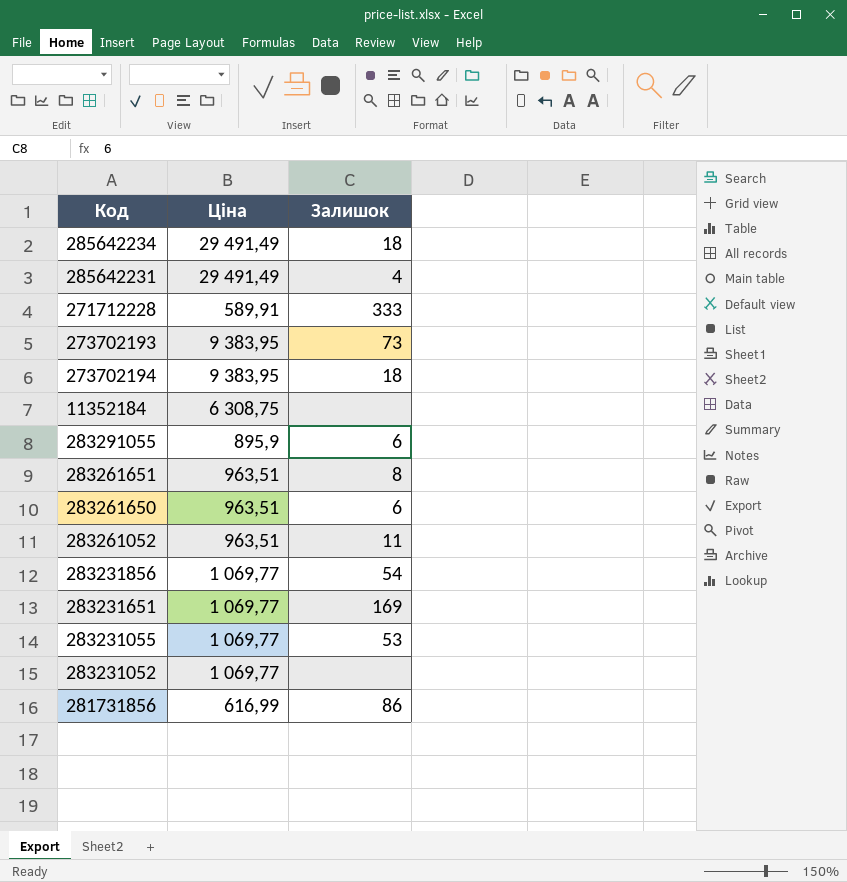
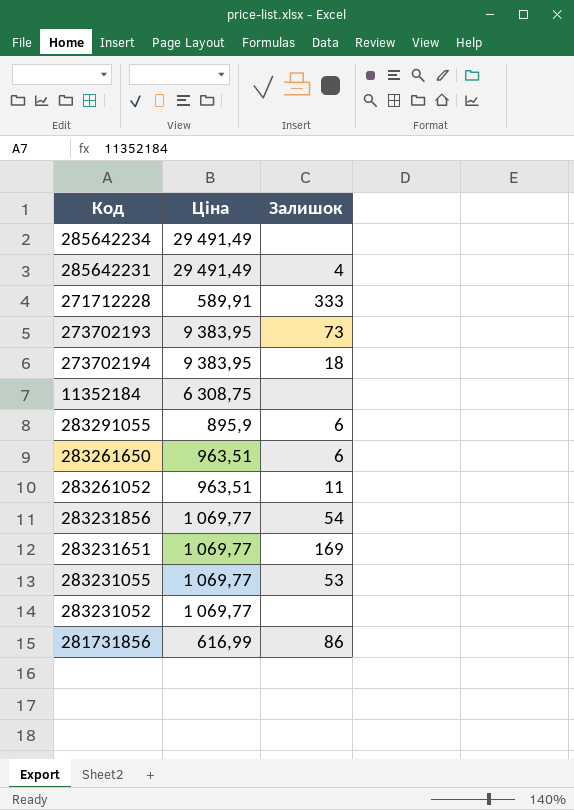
row 283261651: 963,51 | 8 -> none
285642234 | Залишок: 18 -> none

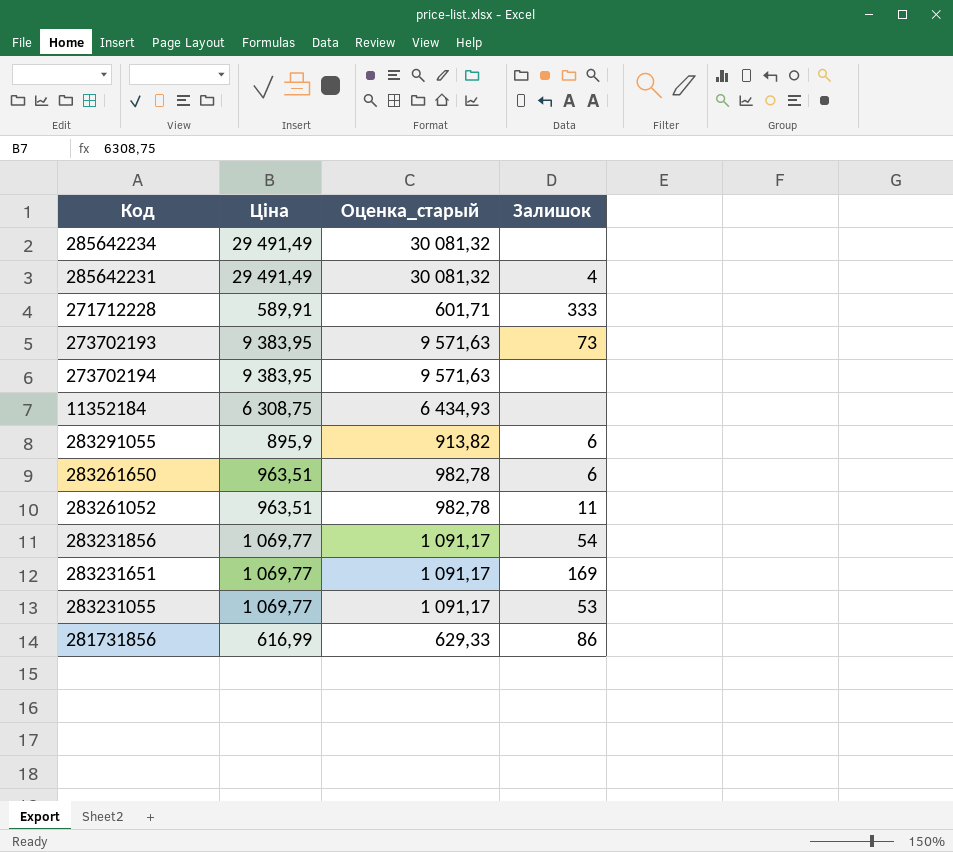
column Оценка_старый | formula: none -> [Ціна] * 1,02
row 283231052: 1 069,77 | none -> none
273702194 | Залишок: 18 -> none

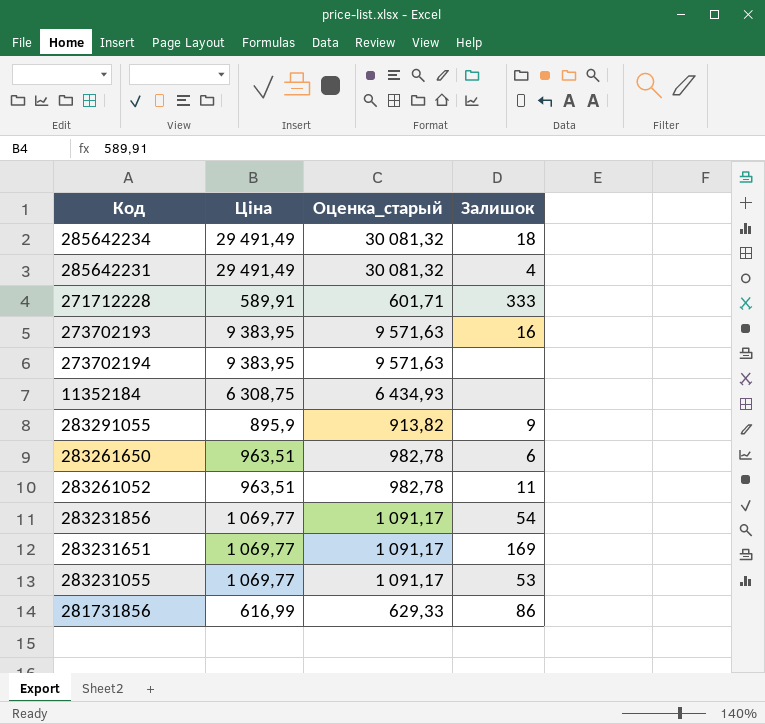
285642234 | Залишок: none -> 18
273702193 | Залишок: 73 -> 16
283291055 | Залишок: 6 -> 9

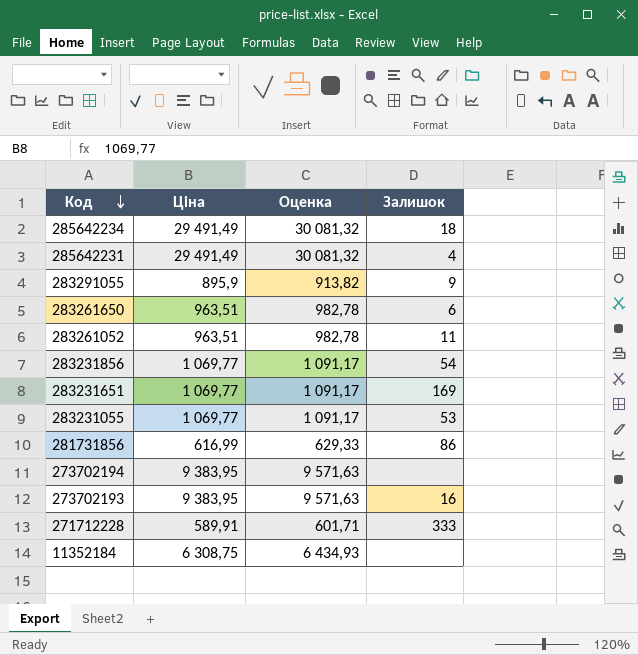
row order: none -> Код descending
column name: Оценка_старый -> Оценка

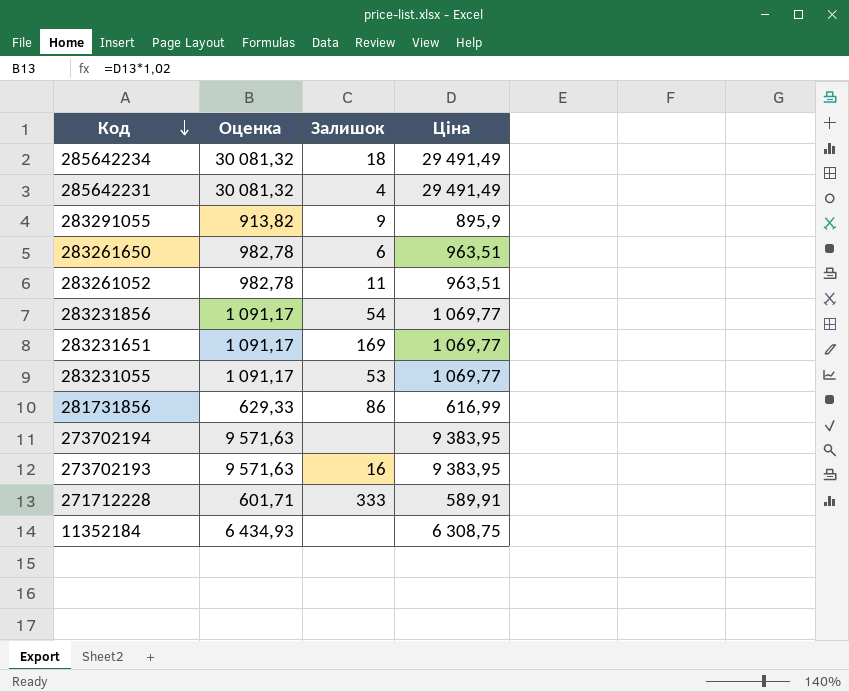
column Ціна | position: 2 -> 4

